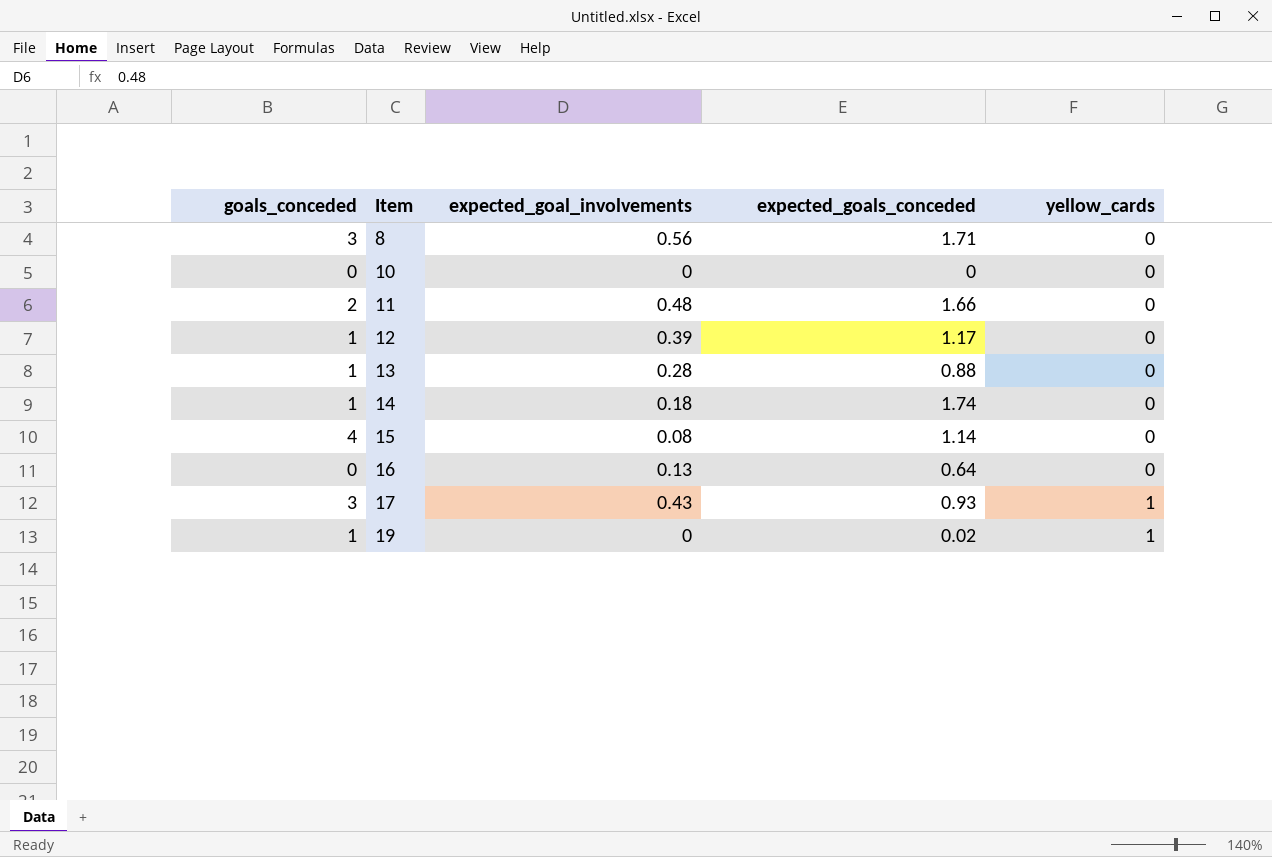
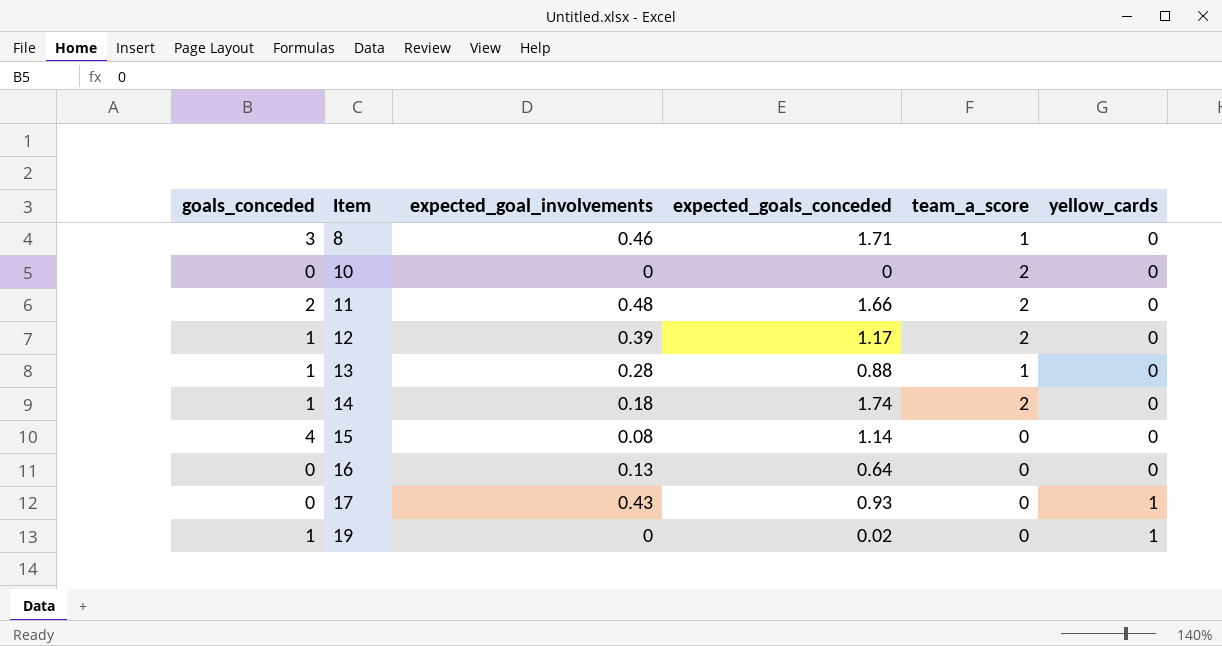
column team_a_score | position: none -> 5
8 | expected_goal_involvements: 0.56 -> 0.46
17 | goals_conceded: 3 -> 0

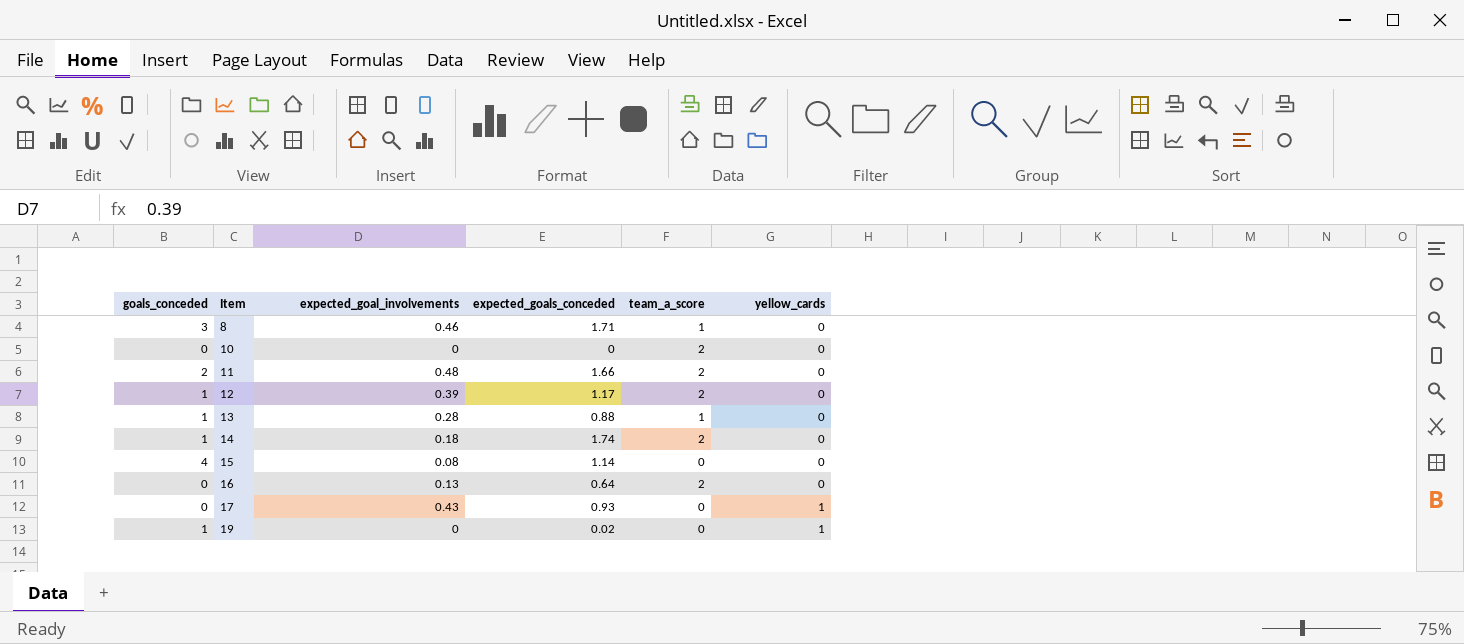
16 | team_a_score: 0 -> 2

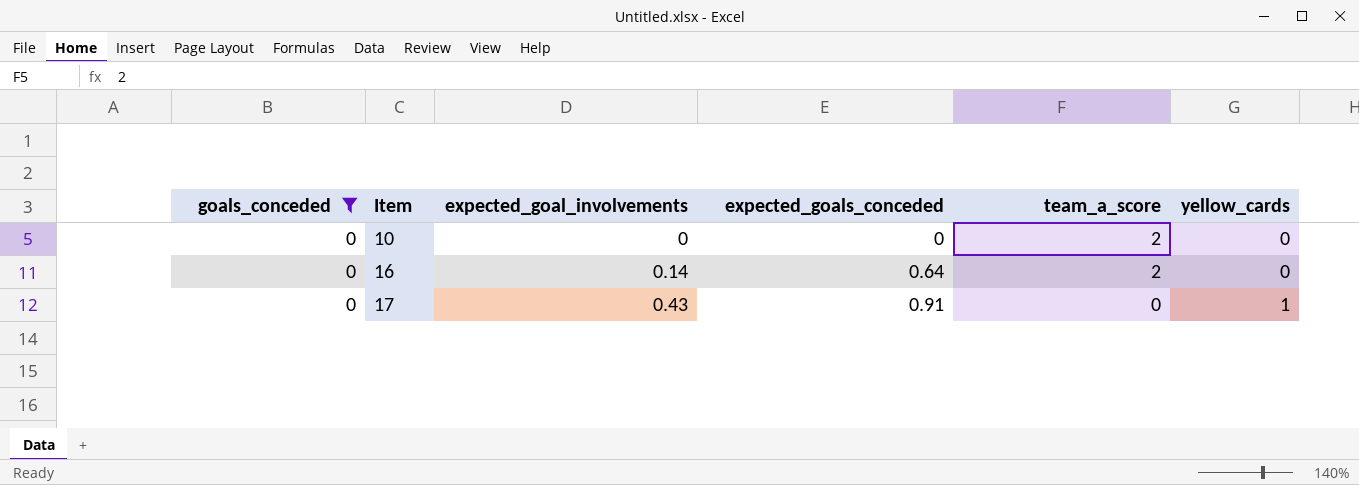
filter: none -> goals_conceded = 0
16 | expected_goal_involvements: 0.13 -> 0.14
17 | expected_goals_conceded: 0.93 -> 0.91

